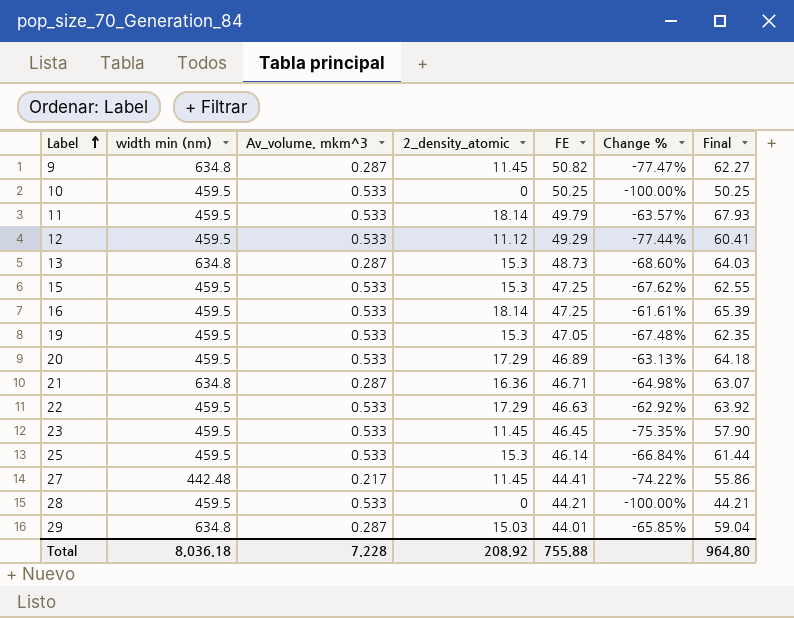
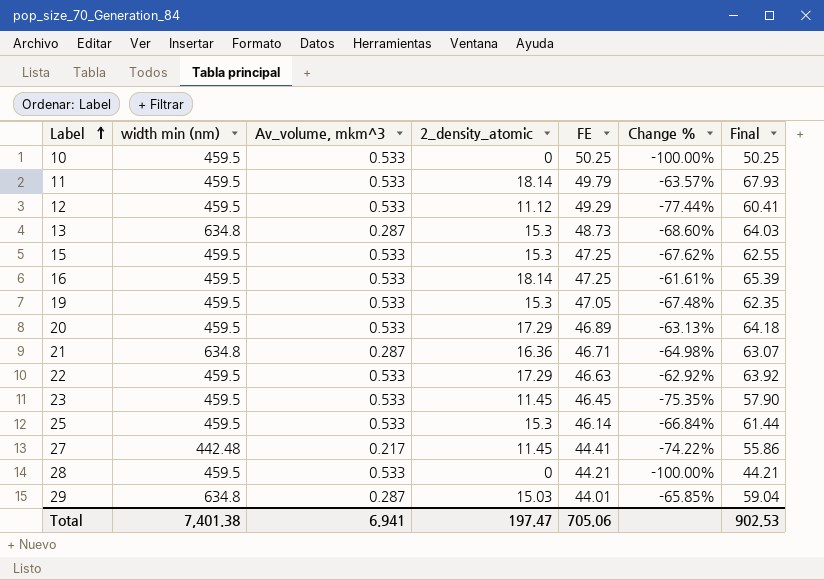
row 9: 634.8 | 0.287 | 11.45 | 50.82 | -77.47% | 62.27 -> none
Total | width min (nm): 8,036.18 -> 7,401.38
Total | Av_volume, mkm^3: 7.228 -> 6.941
Total | 2_density_atomic: 208.92 -> 197.47
Total | FE: 755.88 -> 705.06
Total | Final: 964.80 -> 902.53

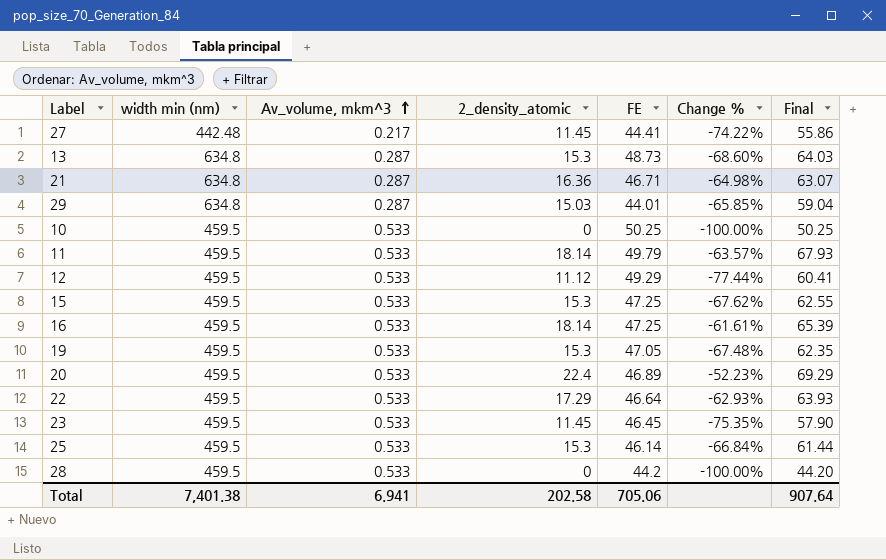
row order: Label ascending -> Av_volume, mkm^3 ascending
20 | 2_density_atomic: 17.29 -> 22.4
20 | Change %: -63.13% -> -52.23%
20 | Final: 64.18 -> 69.29
22 | FE: 46.63 -> 46.64
22 | Change %: -62.92% -> -62.93%
22 | Final: 63.92 -> 63.93
28 | FE: 44.21 -> 44.2
28 | Final: 44.21 -> 44.20
Total | 2_density_atomic: 197.47 -> 202.58
Total | Final: 902.53 -> 907.64

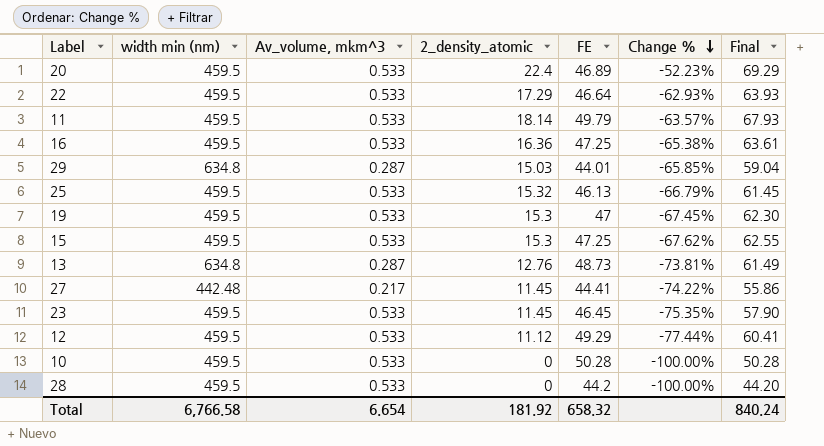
row order: Av_volume, mkm^3 ascending -> Change % descending
row 21: 634.8 | 0.287 | 16.36 | 46.71 | -64.98% | 63.07 -> none
16 | 2_density_atomic: 18.14 -> 16.36
16 | Change %: -61.61% -> -65.38%
16 | Final: 65.39 -> 63.61
25 | 2_density_atomic: 15.3 -> 15.32
25 | FE: 46.14 -> 46.13
25 | Change %: -66.84% -> -66.79%
25 | Final: 61.44 -> 61.45
19 | FE: 47.05 -> 47
19 | Change %: -67.48% -> -67.45%
19 | Final: 62.35 -> 62.30
13 | 2_density_atomic: 15.3 -> 12.76
13 | Change %: -68.60% -> -73.81%
13 | Final: 64.03 -> 61.49
10 | FE: 50.25 -> 50.28
10 | Final: 50.25 -> 50.28
Total | width min (nm): 7,401.38 -> 6,766.58
Total | Av_volume, mkm^3: 6.941 -> 6.654
Total | 2_density_atomic: 202.58 -> 181.92
Total | FE: 705.06 -> 658.32
Total | Final: 907.64 -> 840.24

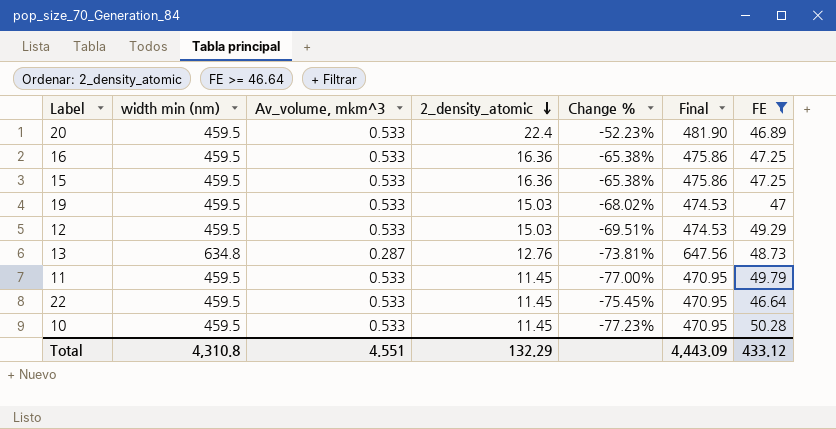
filter: none -> FE >= 46.64
row order: Change % descending -> 2_density_atomic descending
column Final | formula: [2_density_atomic] + [FE] -> [width min (nm)] + [2_density_atomic]
column FE | position: 5 -> 7
15 | 2_density_atomic: 15.3 -> 16.36
15 | Change %: -67.62% -> -65.38%
19 | 2_density_atomic: 15.3 -> 15.03
19 | Change %: -67.45% -> -68.02%
12 | 2_density_atomic: 11.12 -> 15.03
12 | Change %: -77.44% -> -69.51%
11 | 2_density_atomic: 18.14 -> 11.45
11 | Change %: -63.57% -> -77.00%
22 | 2_density_atomic: 17.29 -> 11.45
22 | Change %: -62.93% -> -75.45%
10 | 2_density_atomic: 0 -> 11.45
10 | Change %: -100.00% -> -77.23%
Total | width min (nm): 6,766.58 -> 4,310.8
Total | Av_volume, mkm^3: 6.654 -> 4.551
Total | 2_density_atomic: 181.92 -> 132.29
Total | Final: 840.24 -> 4,443.09
Total | FE: 658.32 -> 433.12

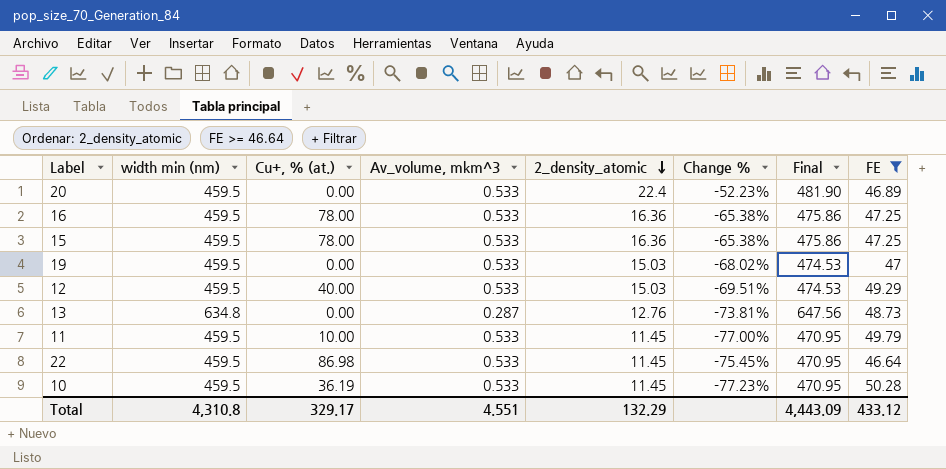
column Cu+, % (at.) | position: none -> 3

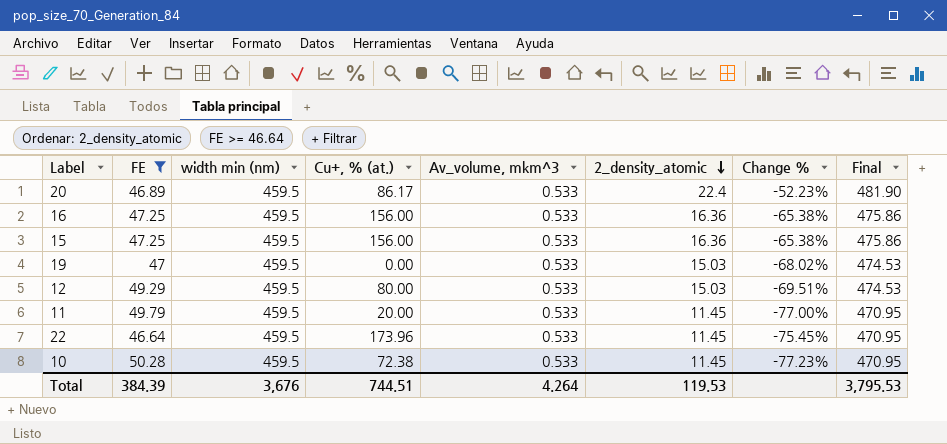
column FE | position: 8 -> 2
row 13: 634.8 | 0.00 | 0.287 | 12.76 | -73.81% | 647.56 | 48.73 -> none
20 | Cu+, % (at.): 0.00 -> 86.17
16 | Cu+, % (at.): 78.00 -> 156.00
15 | Cu+, % (at.): 78.00 -> 156.00
12 | Cu+, % (at.): 40.00 -> 80.00
11 | Cu+, % (at.): 10.00 -> 20.00
22 | Cu+, % (at.): 86.98 -> 173.96
10 | Cu+, % (at.): 36.19 -> 72.38
Total | FE: 433.12 -> 384.39
Total | width min (nm): 4,310.8 -> 3,676
Total | Cu+, % (at.): 329.17 -> 744.51
Total | Av_volume, mkm^3: 4.551 -> 4.264
Total | 2_density_atomic: 132.29 -> 119.53
Total | Final: 4,443.09 -> 3,795.53

